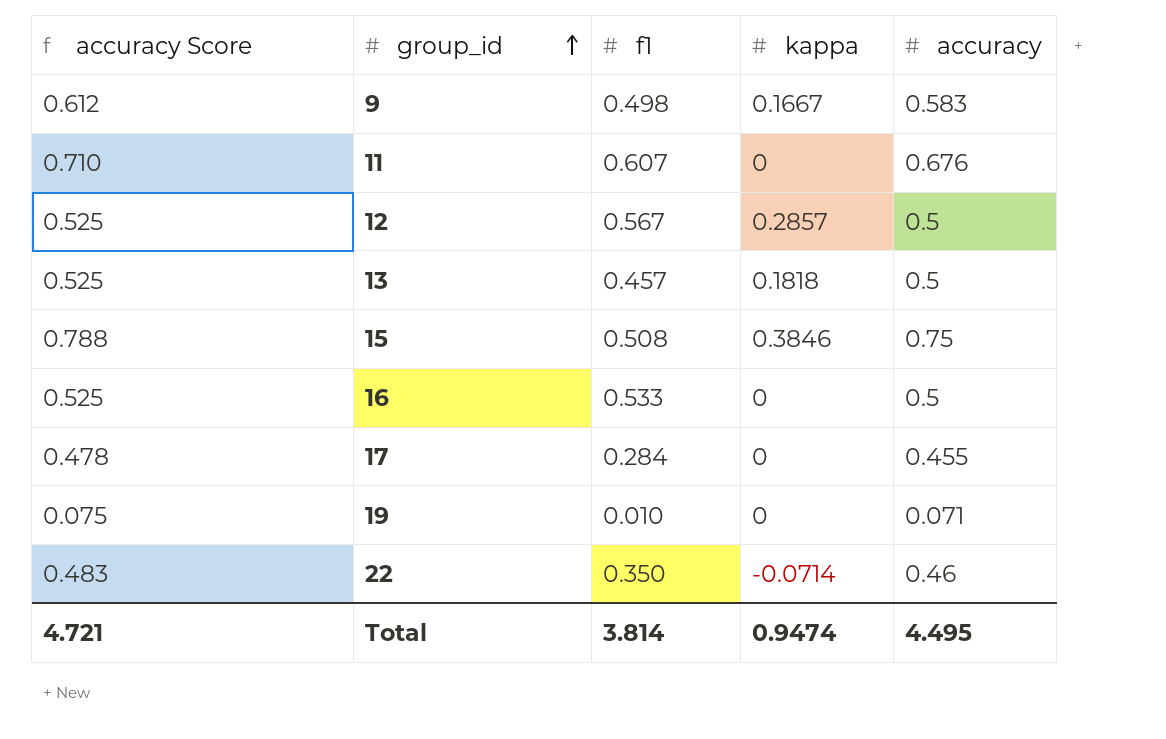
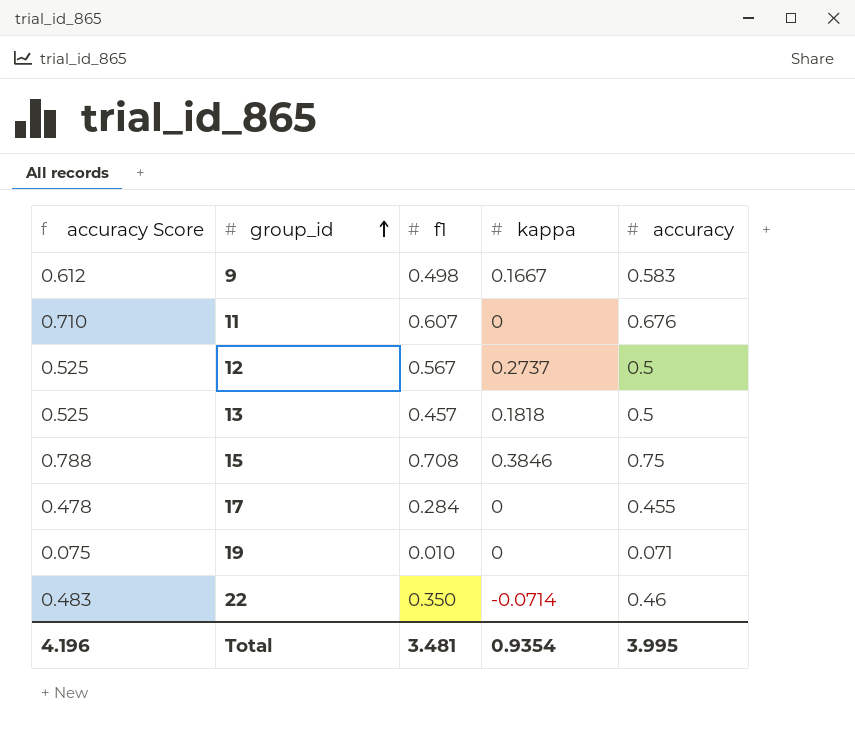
row 16: 0.525 | 0.533 | 0 | 0.5 -> none
12 | kappa: 0.2857 -> 0.2737
15 | f1: 0.508 -> 0.708
Total | accuracy Score: 4.721 -> 4.196
Total | f1: 3.814 -> 3.481
Total | kappa: 0.9474 -> 0.9354
Total | accuracy: 4.495 -> 3.995

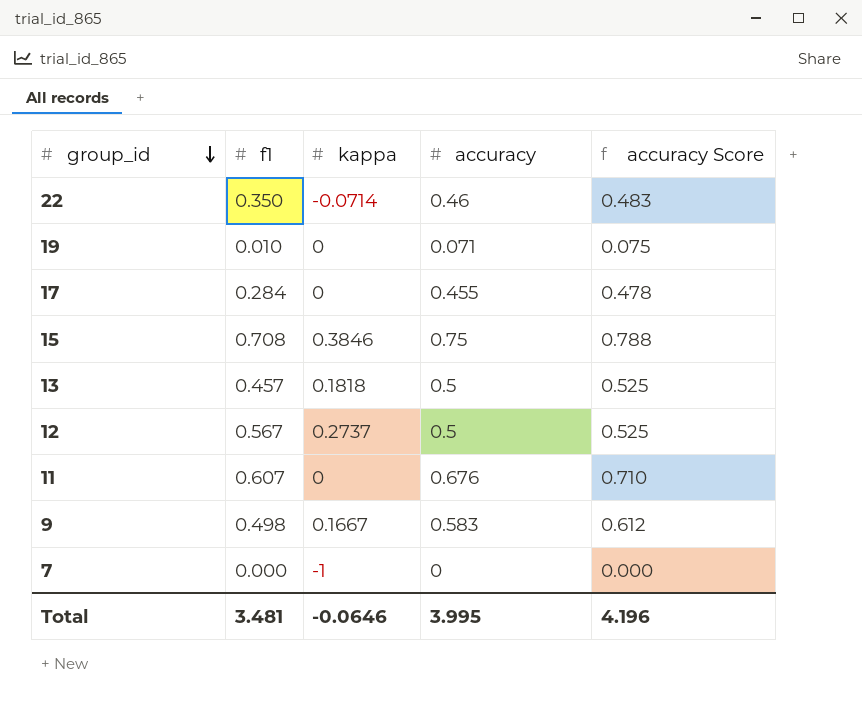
row order: group_id ascending -> group_id descending
column accuracy Score | position: 1 -> 5
row 7: none -> 0.000 | -1 | 0 | 0.000
Total | kappa: 0.9354 -> -0.0646

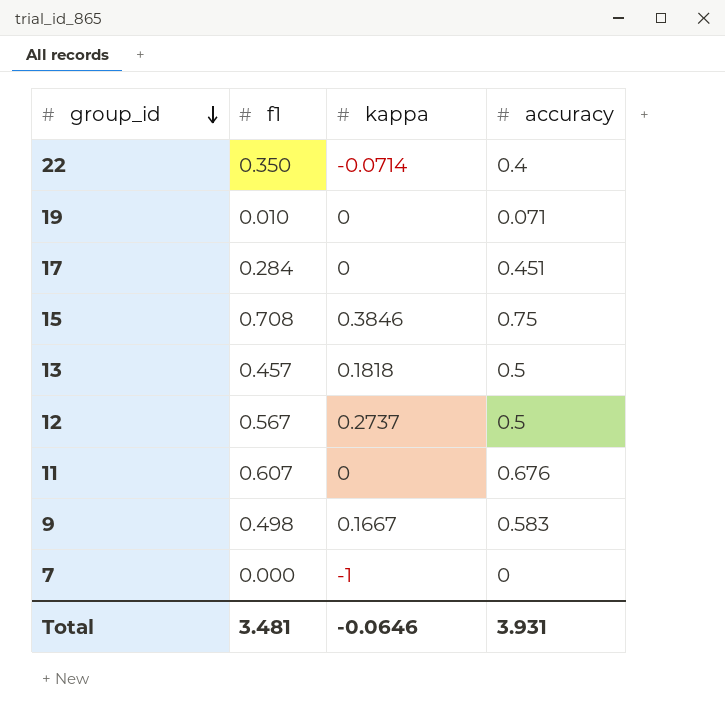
column accuracy Score | formula: [accuracy] * 1.05 -> none
22 | accuracy: 0.46 -> 0.4
17 | accuracy: 0.455 -> 0.451
Total | accuracy: 3.995 -> 3.931

